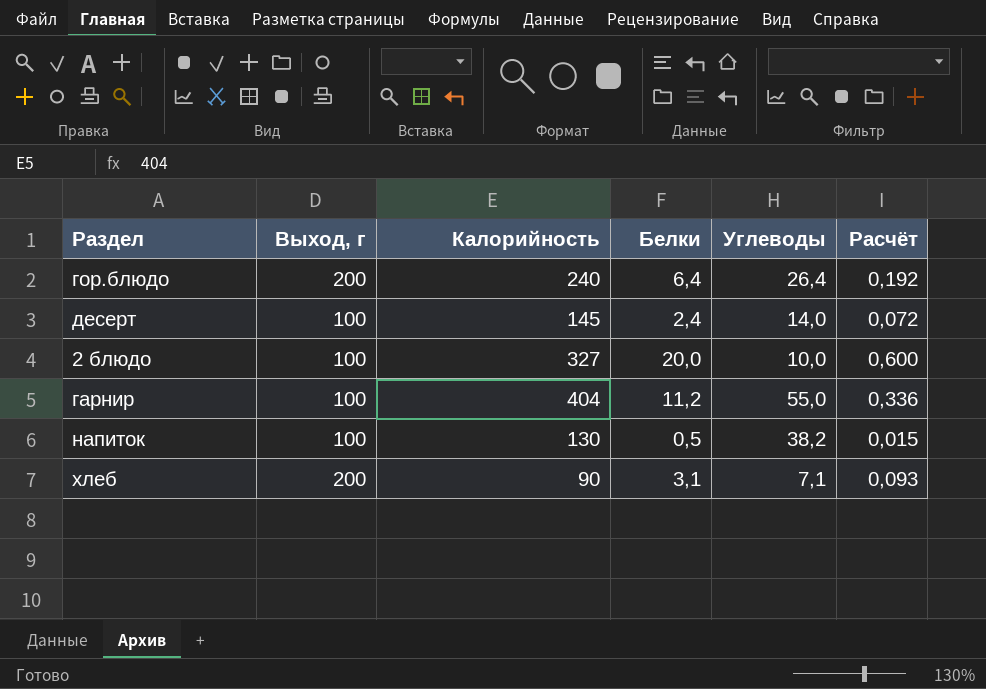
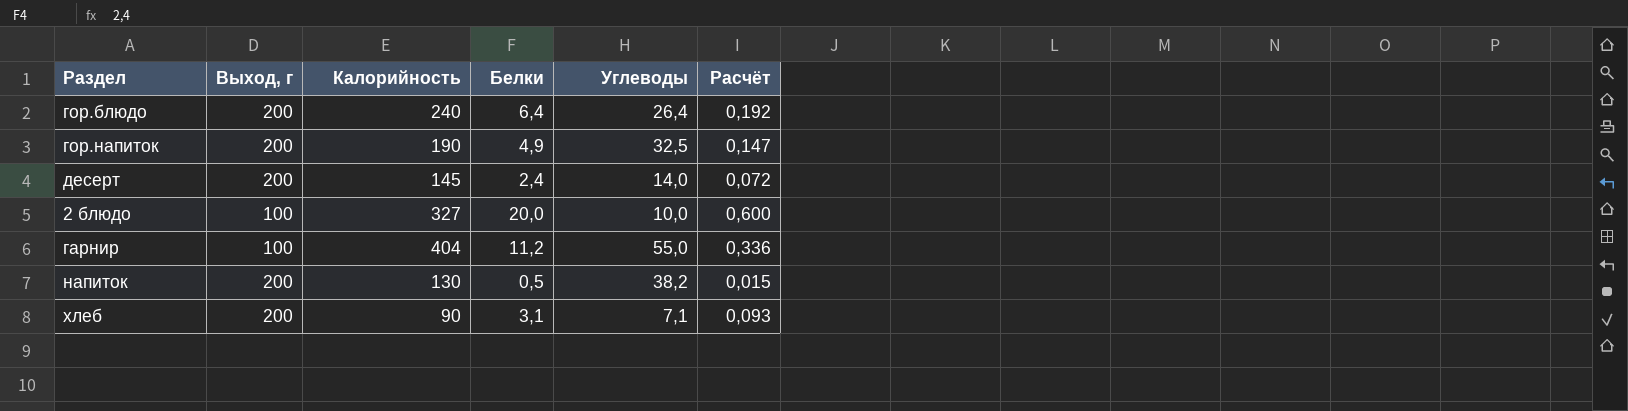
row гор.напиток: none -> 200 | 190 | 4,9 | 32,5 | 0,147
десерт | Выход, г: 100 -> 200
напиток | Выход, г: 100 -> 200

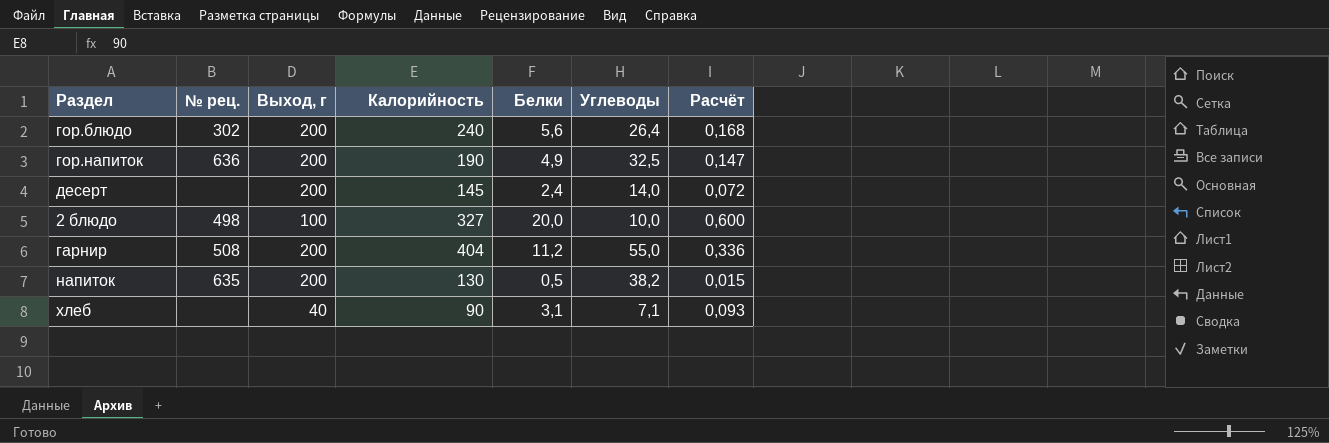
column № рец. | position: none -> 2
гор.блюдо | Белки: 6,4 -> 5,6
гор.блюдо | Расчёт: 0,192 -> 0,168
гарнир | Выход, г: 100 -> 200
хлеб | Выход, г: 200 -> 40

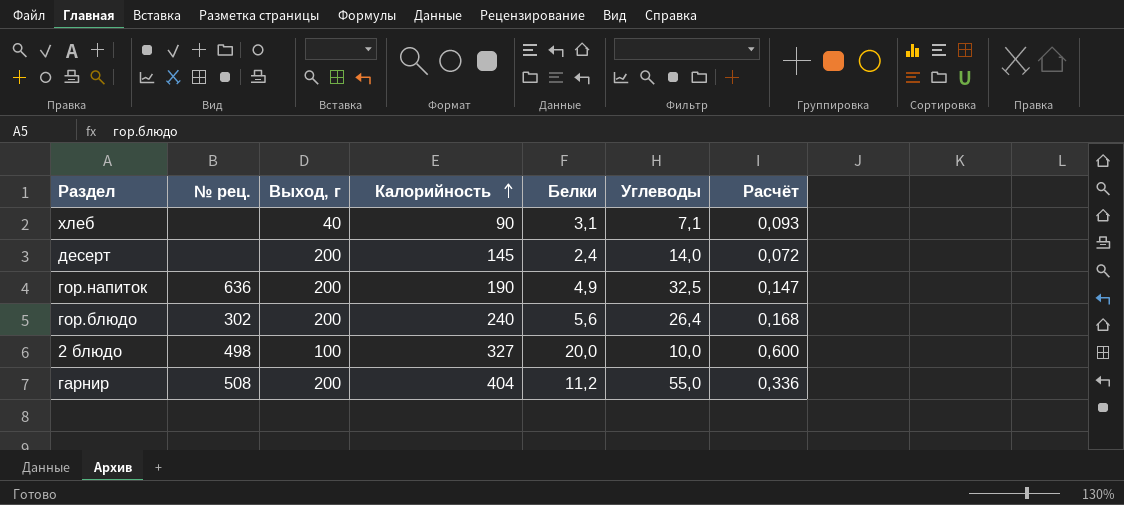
row order: none -> Калорийность ascending
row напиток: 635 | 200 | 130 | 0,5 | 38,2 | 0,015 -> none

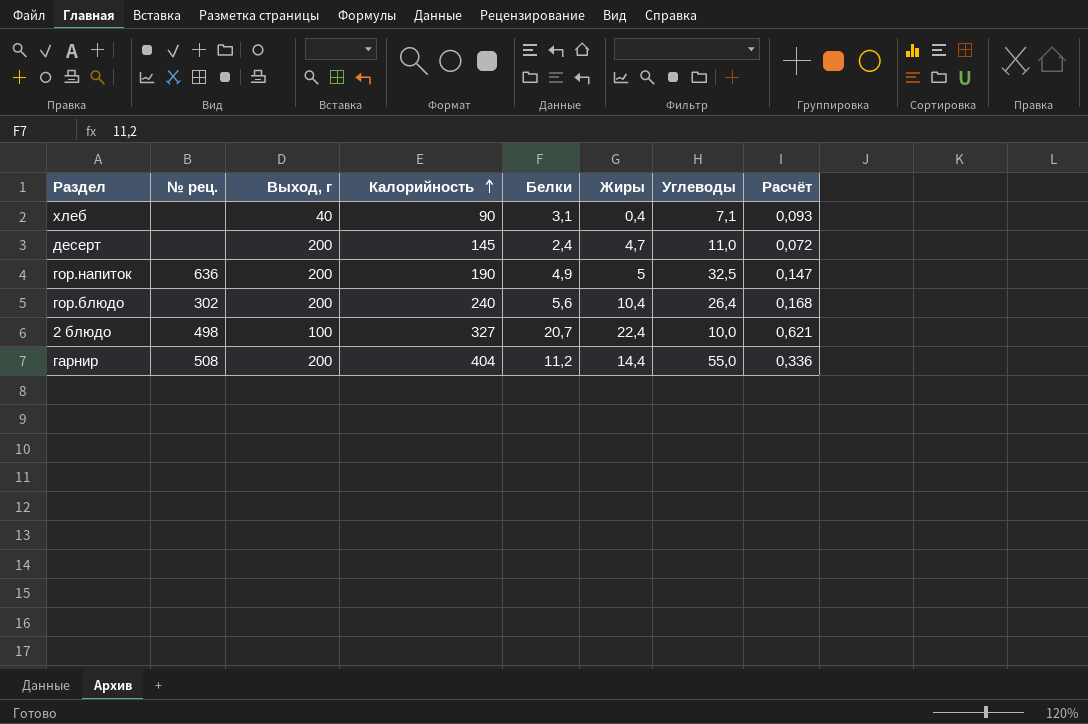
column Жиры | position: none -> 6
десерт | Углеводы: 14,0 -> 11,0
2 блюдо | Белки: 20,0 -> 20,7
2 блюдо | Расчёт: 0,600 -> 0,621

